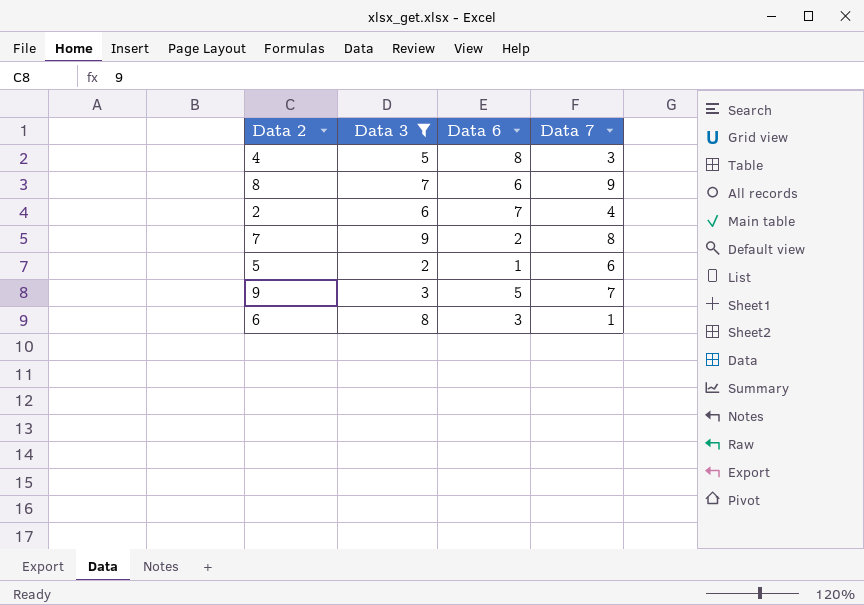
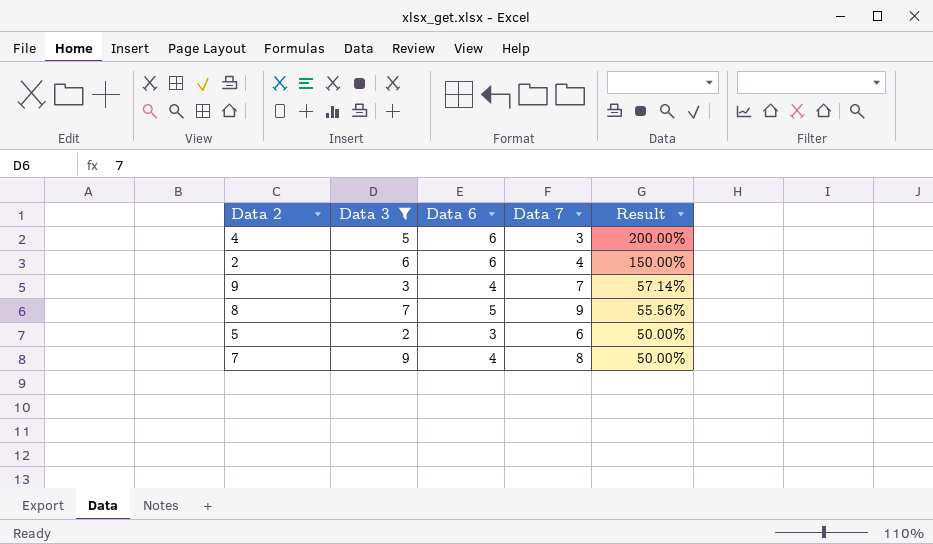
row order: none -> Result descending
column Result | formula: none -> [Data 6] / [Data 7]
row 6: 8 | 3 | 1 -> none
4 | Data 6: 8 -> 6
2 | Data 6: 7 -> 6
9 | Data 6: 5 -> 4
8 | Data 6: 6 -> 5
5 | Data 6: 1 -> 3
7 | Data 6: 2 -> 4

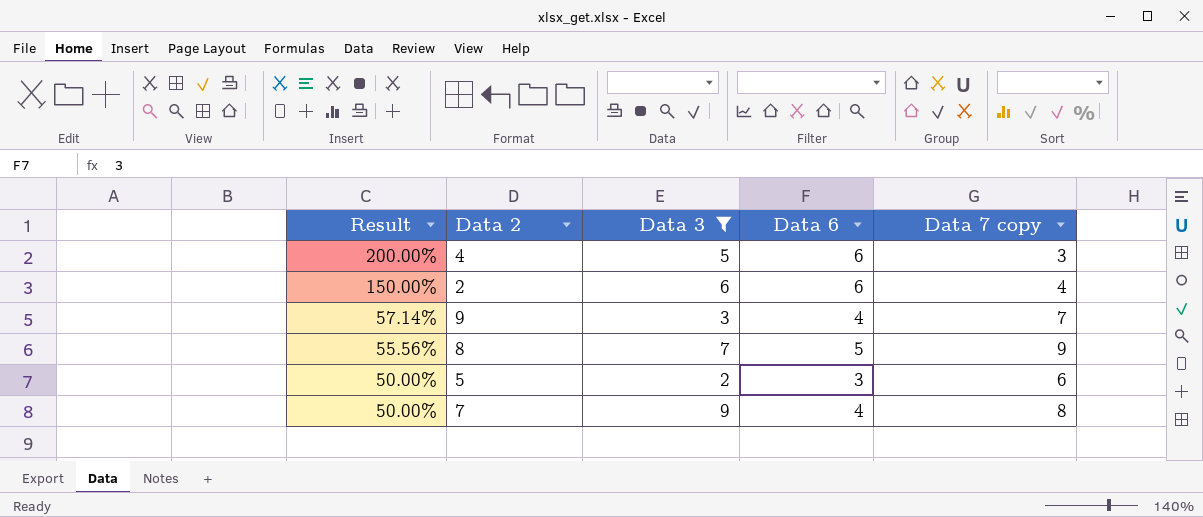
column Result | position: 5 -> 1
column name: Data 7 -> Data 7 copy

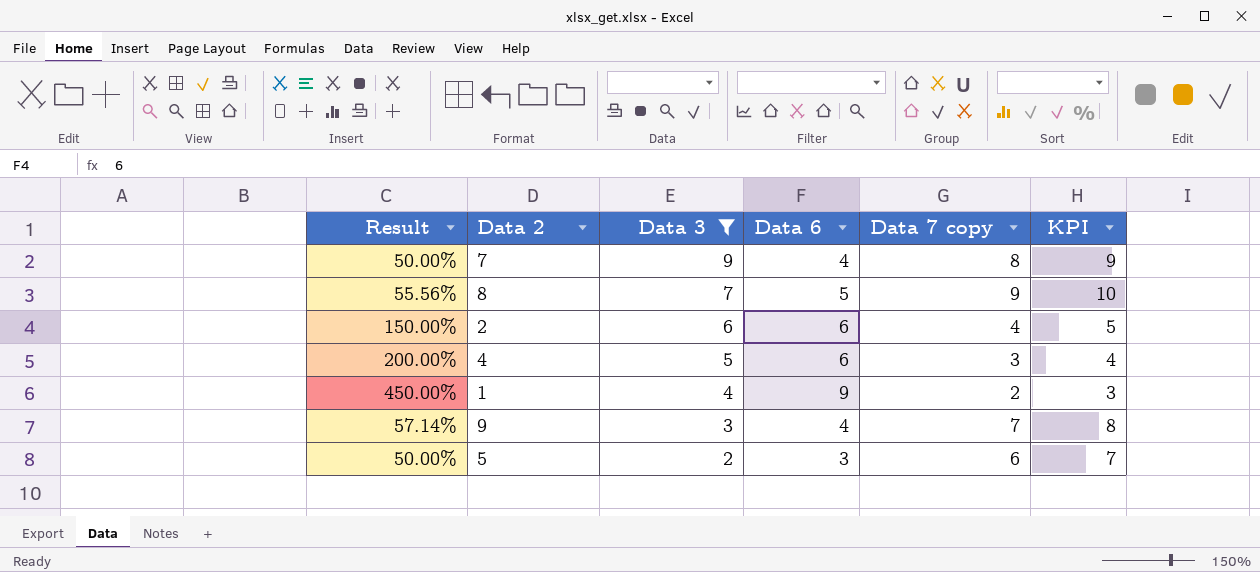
row order: Result descending -> Data 3 descending
column KPI | formula: none -> [Data 7 copy] + 1
row 1: none -> 450.00% | 4 | 9 | 2 | 3

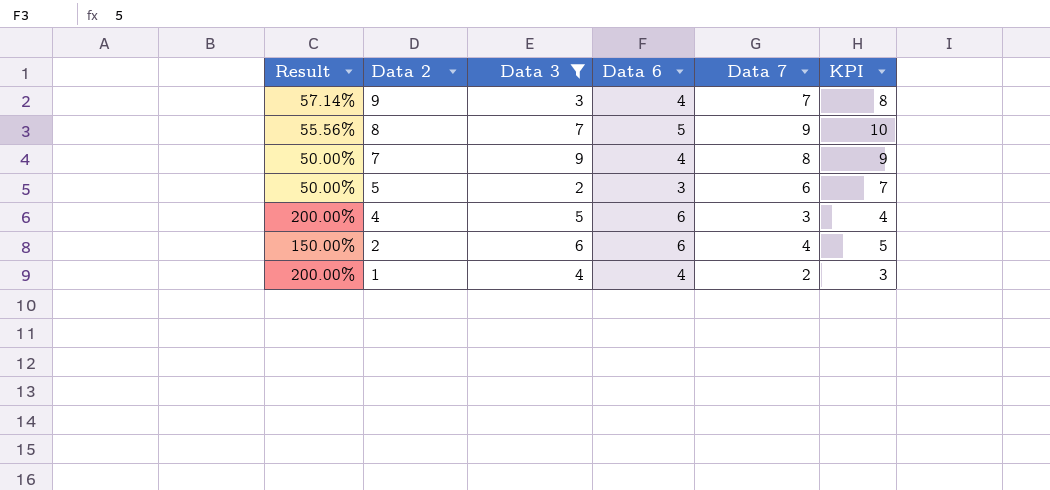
row order: Data 3 descending -> Data 2 descending
column name: Data 7 copy -> Data 7
1 | Result: 450.00% -> 200.00%
1 | Data 6: 9 -> 4

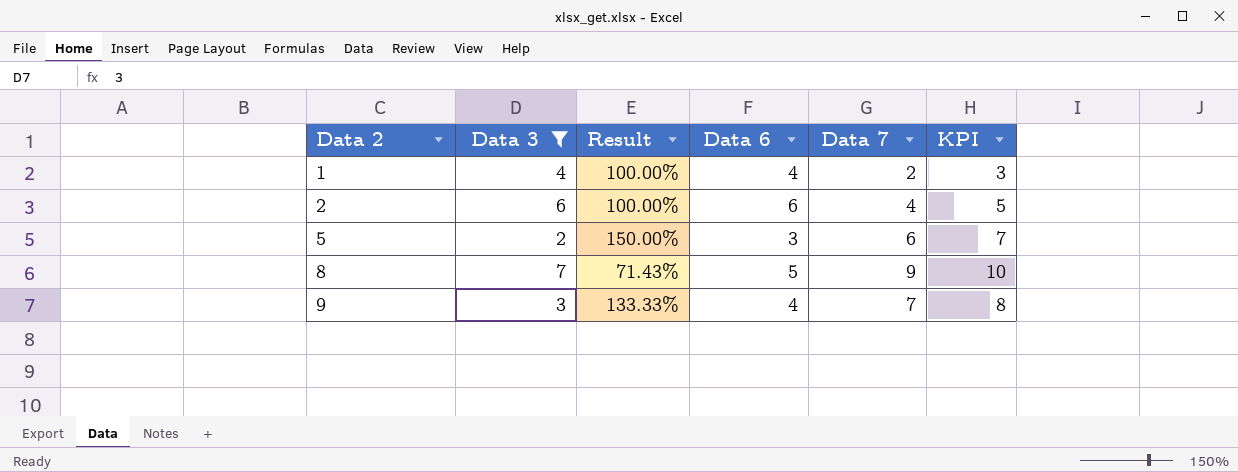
row order: Data 2 descending -> Data 2 ascending
column Result | formula: [Data 6] / [Data 7] -> [Data 6] / [Data 3]
column Result | position: 1 -> 3
row 7: 50.00% | 9 | 4 | 8 | 9 -> none
row 4: 200.00% | 5 | 6 | 3 | 4 -> none

